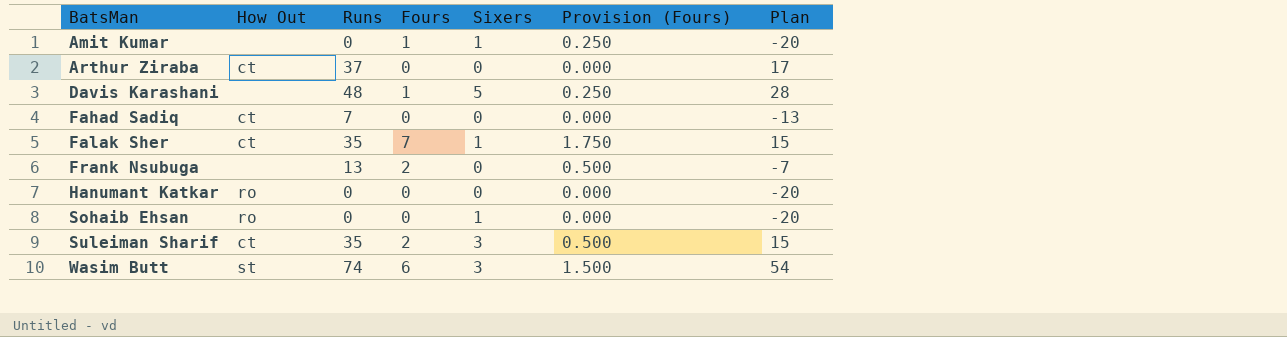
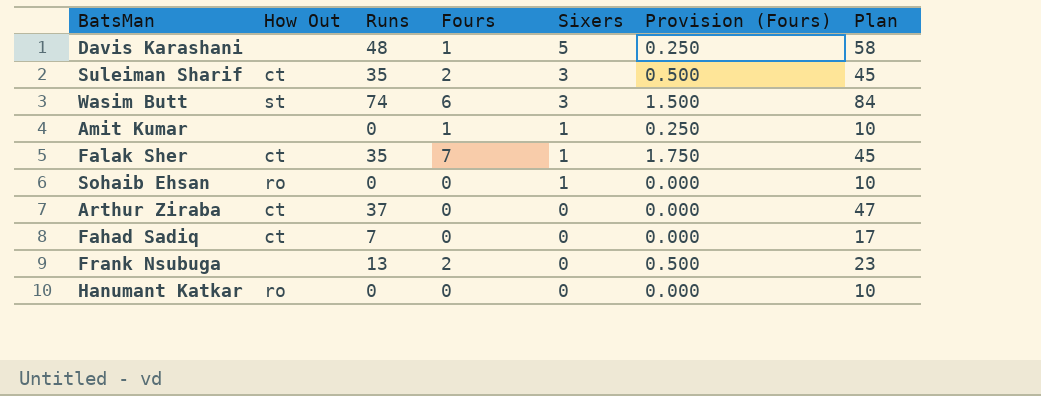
row order: BatsMan ascending -> Sixers descending
column Plan | formula: [Runs] - 20 -> [Runs] + 10

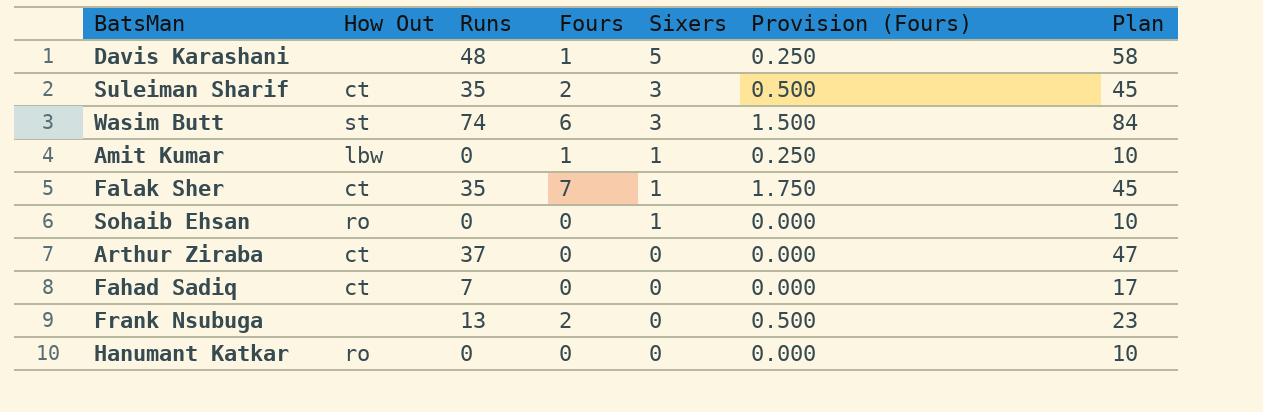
Amit Kumar | How Out: none -> lbw

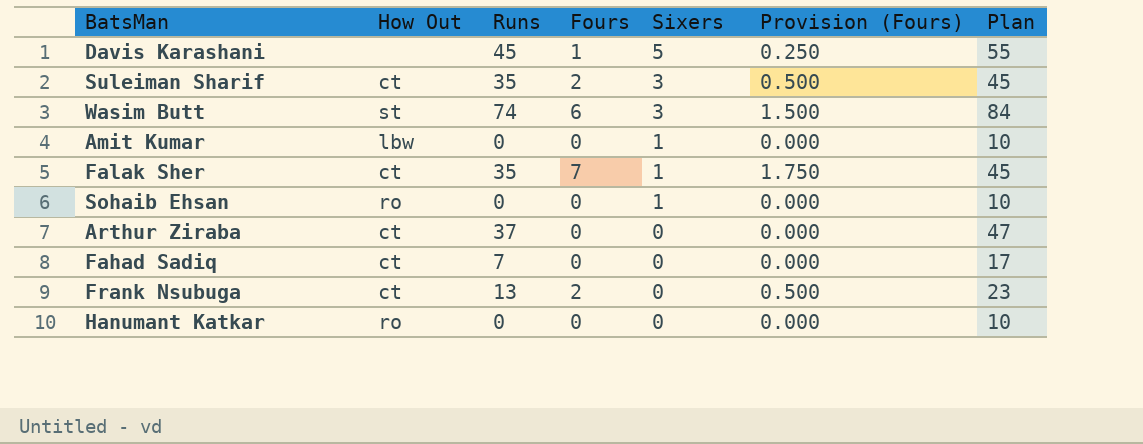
Davis Karashani | Runs: 48 -> 45
Davis Karashani | Plan: 58 -> 55
Amit Kumar | Fours: 1 -> 0
Amit Kumar | Provision (Fours): 0.250 -> 0.000
Frank Nsubuga | How Out: none -> ct

